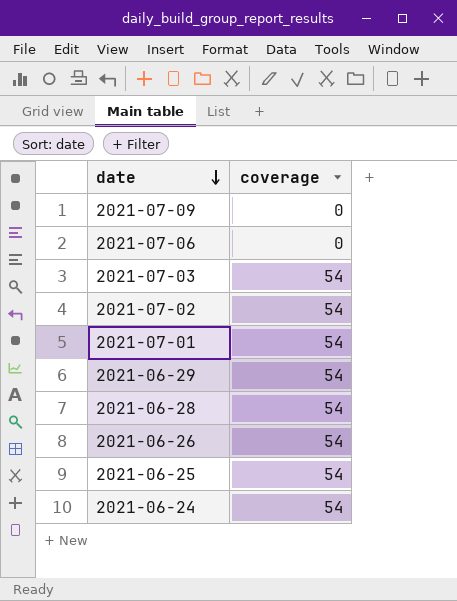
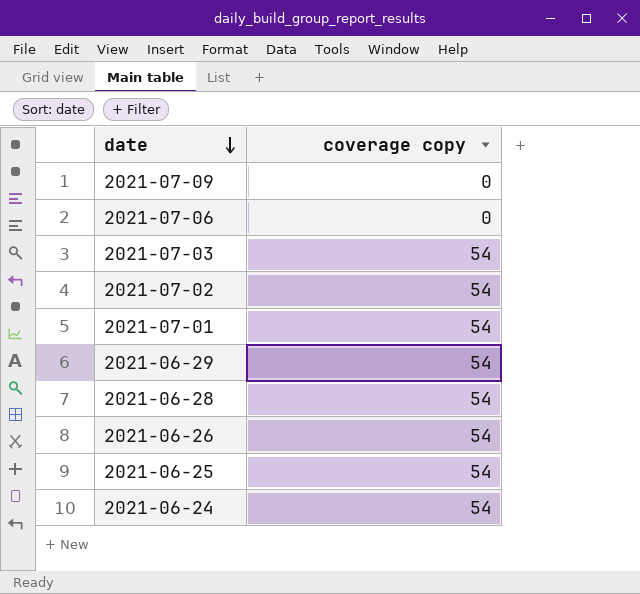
column name: coverage -> coverage copy

